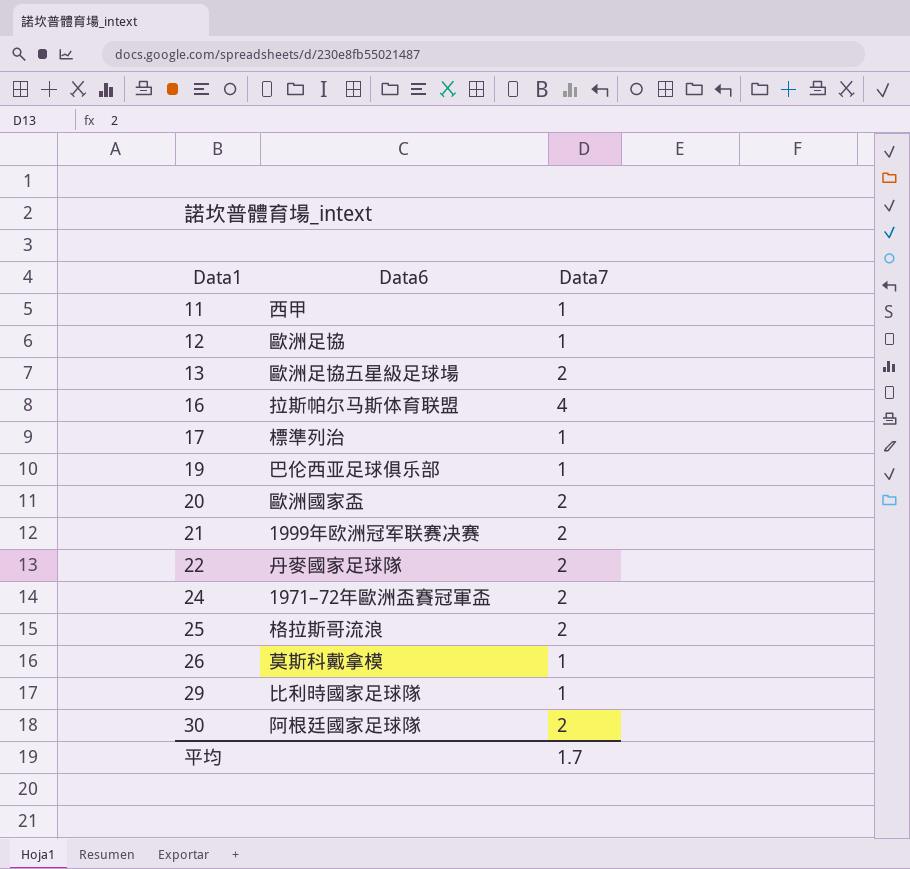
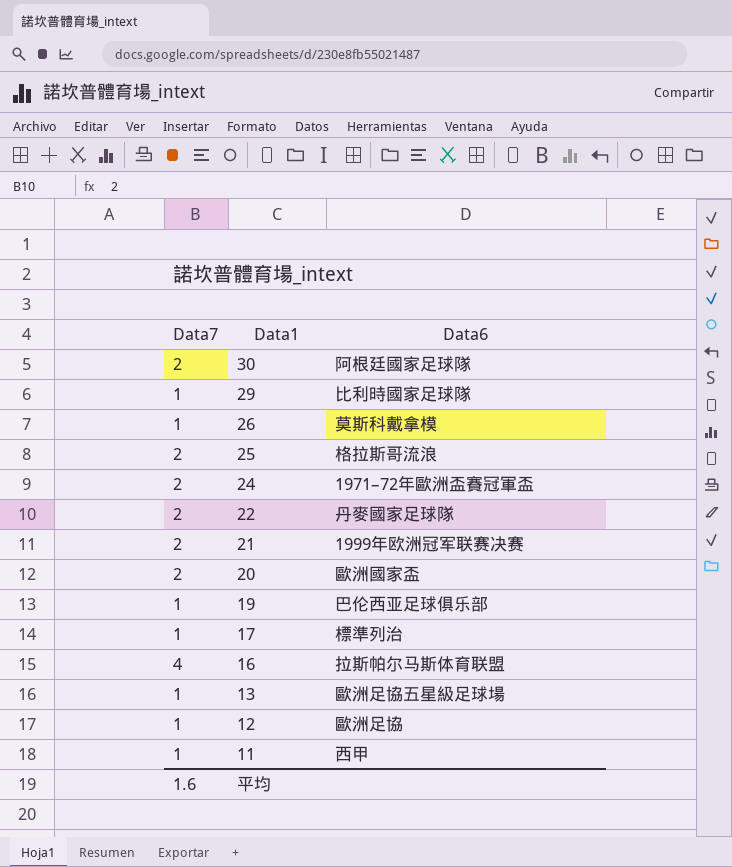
row order: Data1 ascending -> Data1 descending
column Data7 | position: 3 -> 1
13 | Data7: 2 -> 1
平均 | Data7: 1.7 -> 1.6

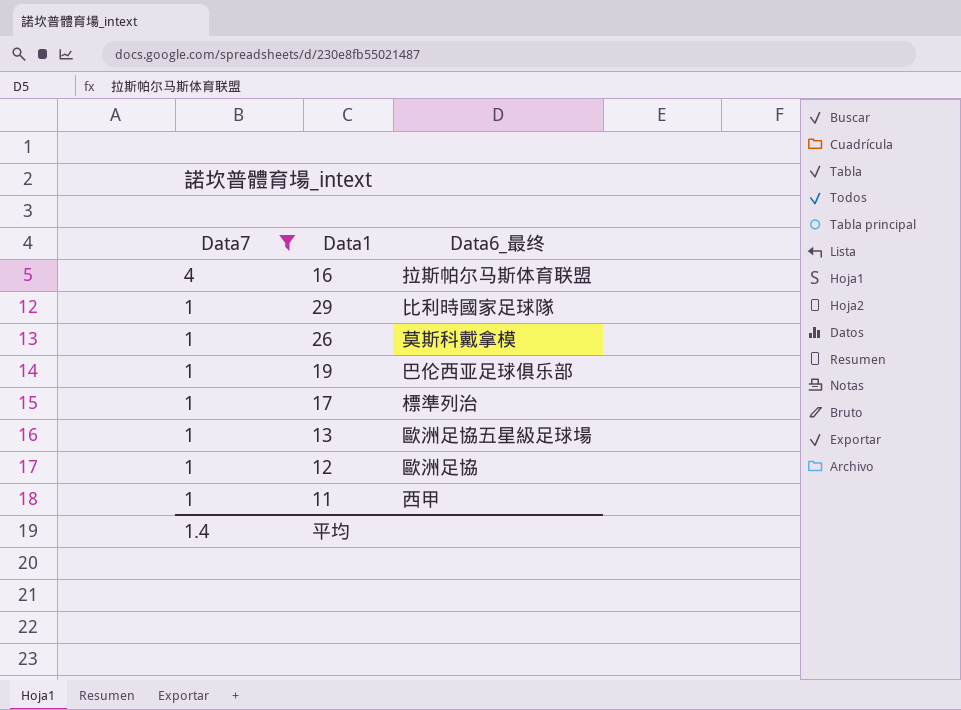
filter: none -> Data7 != 2
row order: Data1 descending -> Data7 descending
column name: Data6 -> Data6_最终
平均 | Data7: 1.6 -> 1.4

